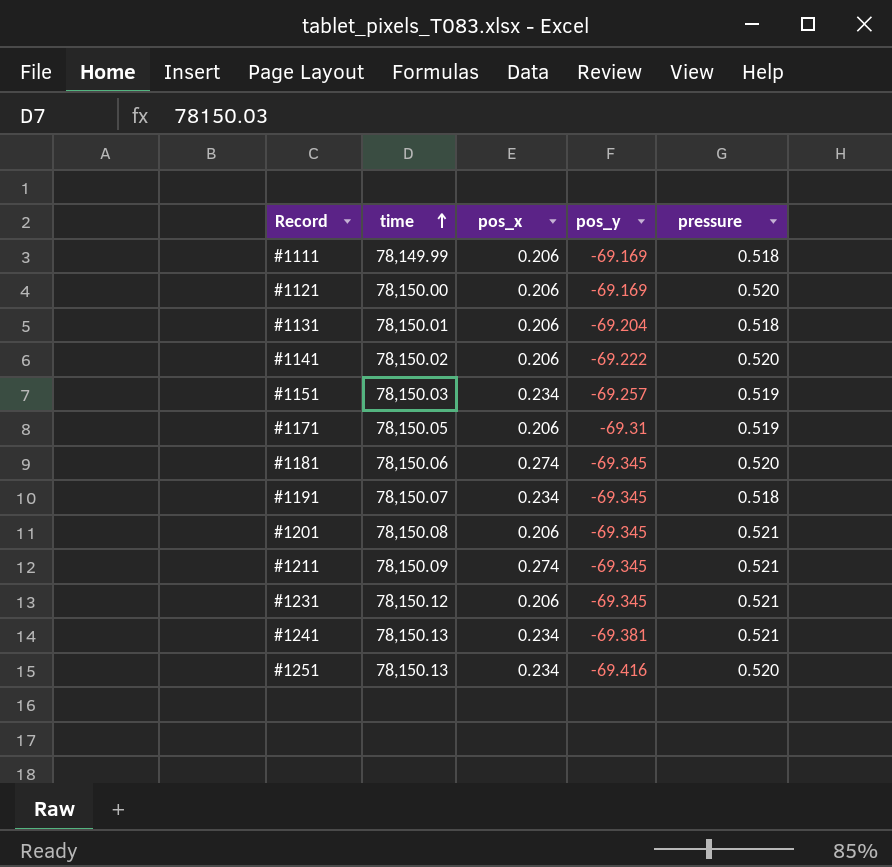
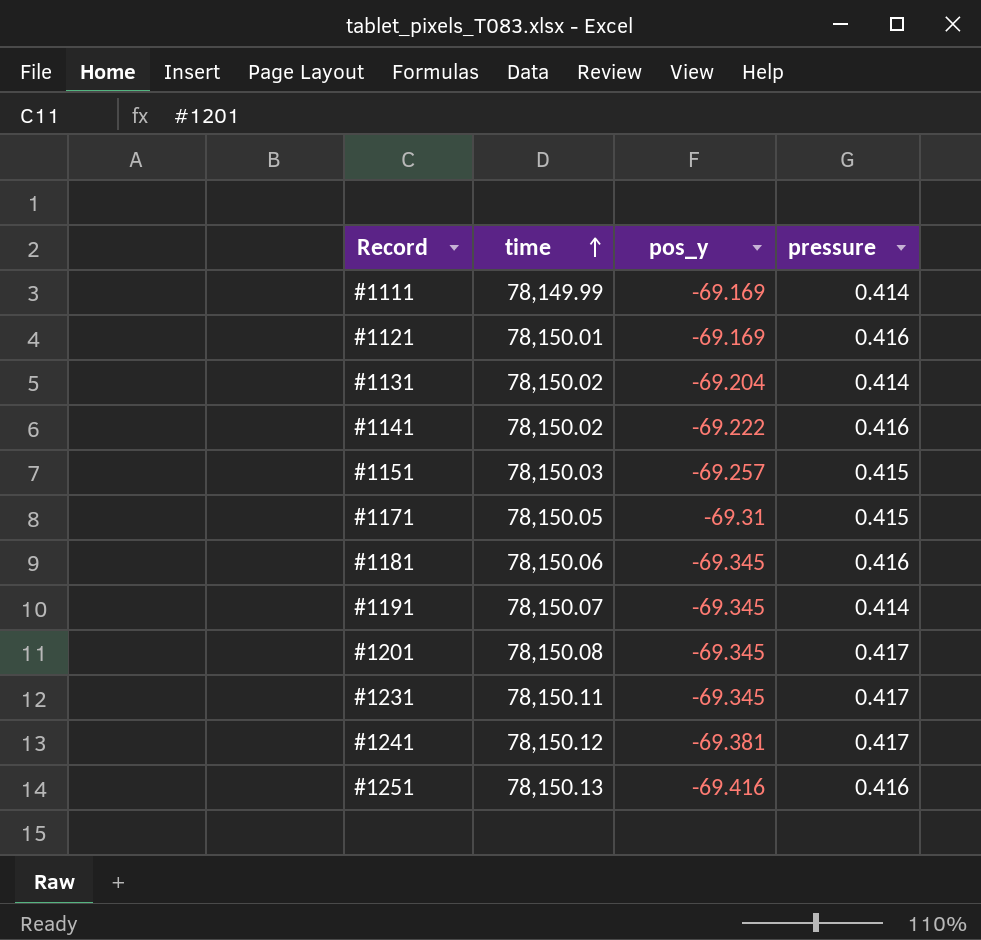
column pos_x | position: 3 -> none
row #1211: 78,150.09 | 0.274 | -69.345 | 0.521 -> none
#1111 | pressure: 0.518 -> 0.414
#1121 | time: 78,150.00 -> 78,150.01
#1121 | pressure: 0.520 -> 0.416
#1131 | time: 78,150.01 -> 78,150.02
#1131 | pressure: 0.518 -> 0.414
#1141 | pressure: 0.520 -> 0.416
#1151 | pressure: 0.519 -> 0.415
#1171 | pressure: 0.519 -> 0.415
#1181 | pressure: 0.520 -> 0.416
#1191 | pressure: 0.518 -> 0.414
#1201 | pressure: 0.521 -> 0.417
#1231 | time: 78,150.12 -> 78,150.11
#1231 | pressure: 0.521 -> 0.417
#1241 | time: 78,150.13 -> 78,150.12
#1241 | pressure: 0.521 -> 0.417
#1251 | pressure: 0.520 -> 0.416

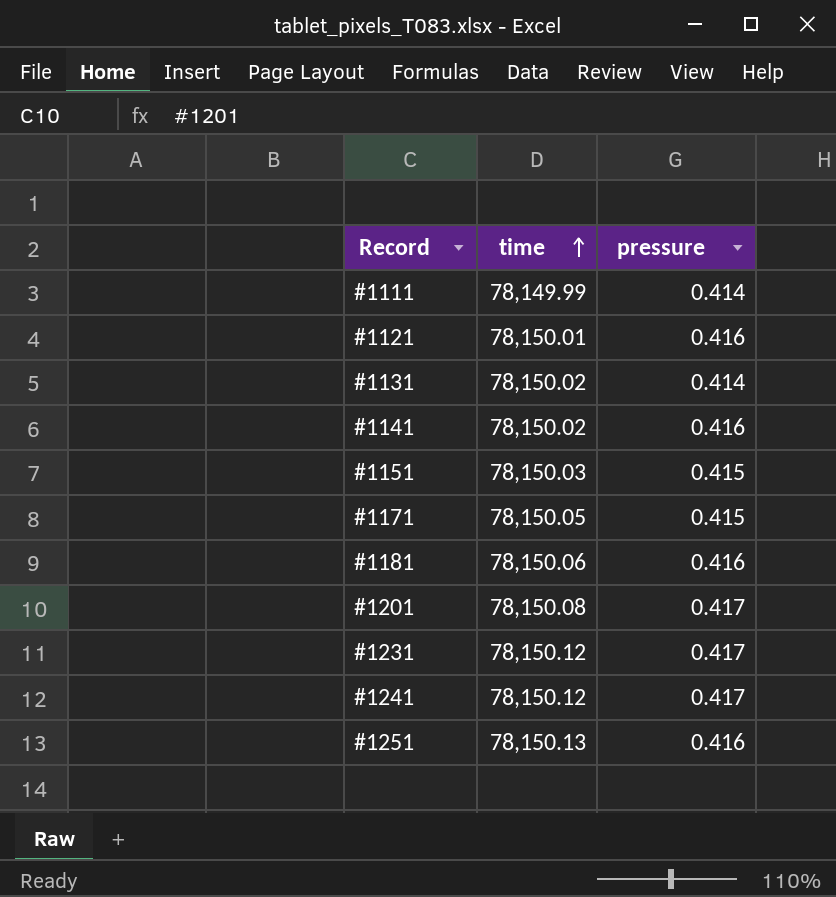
column pos_y | position: 3 -> none
row #1191: 78,150.07 | -69.345 | 0.414 -> none
#1231 | time: 78,150.11 -> 78,150.12

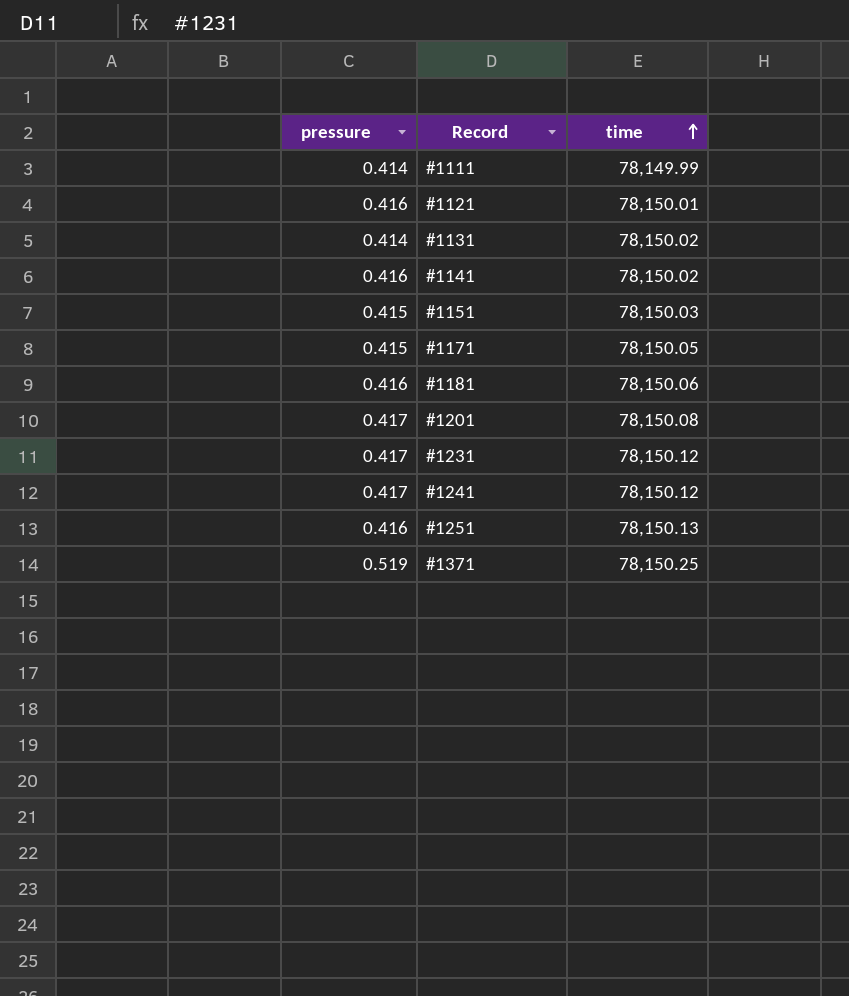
column pressure | position: 3 -> 1
row #1371: none -> 0.519 | 78,150.25

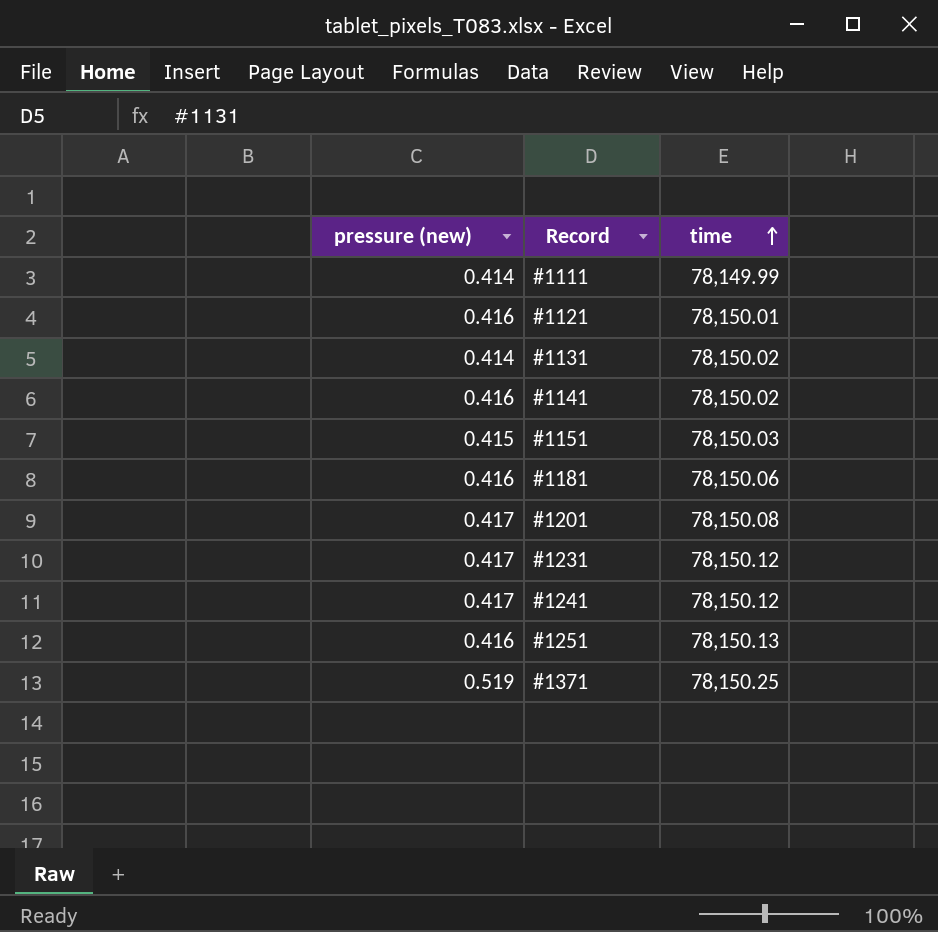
column name: pressure -> pressure (new)
row #1171: 0.415 | 78,150.05 -> none

